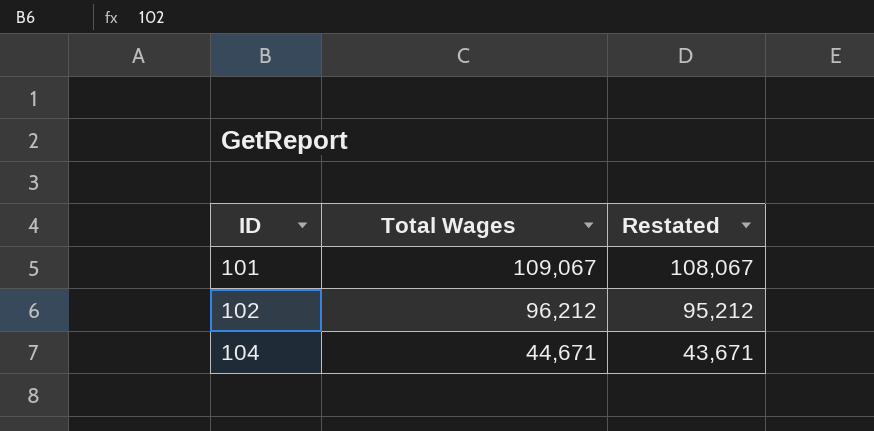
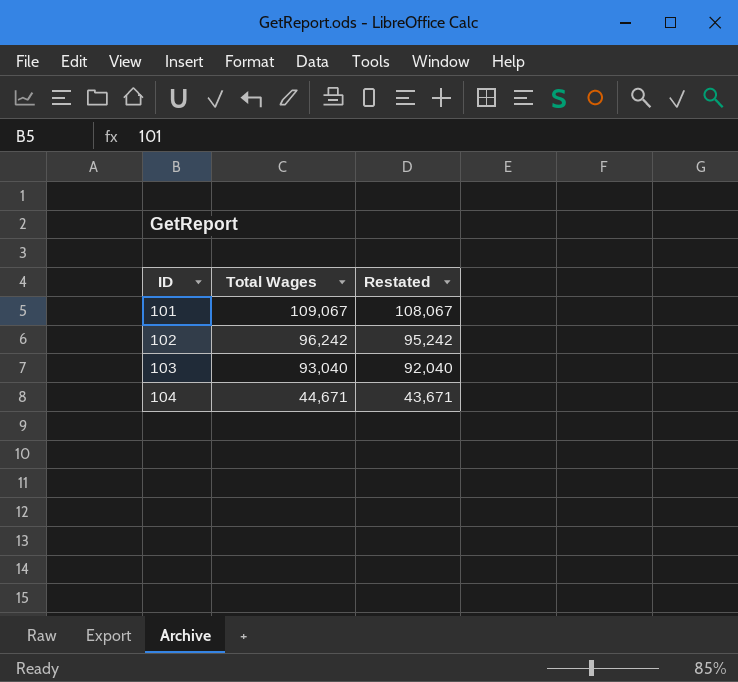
102 | Total Wages: 96,212 -> 96,242
102 | Restated: 95,212 -> 95,242
row 103: none -> 93,040 | 92,040

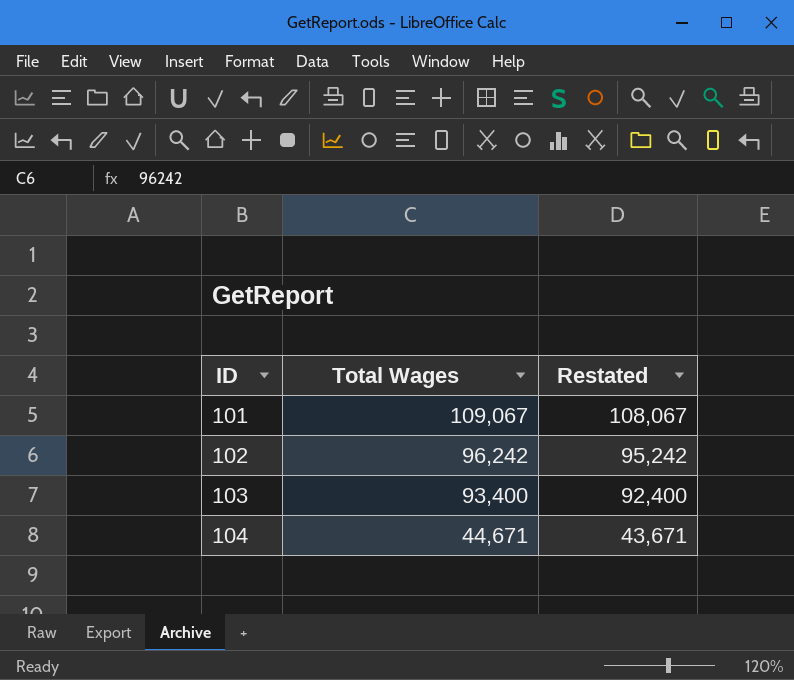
103 | Total Wages: 93,040 -> 93,400
103 | Restated: 92,040 -> 92,400

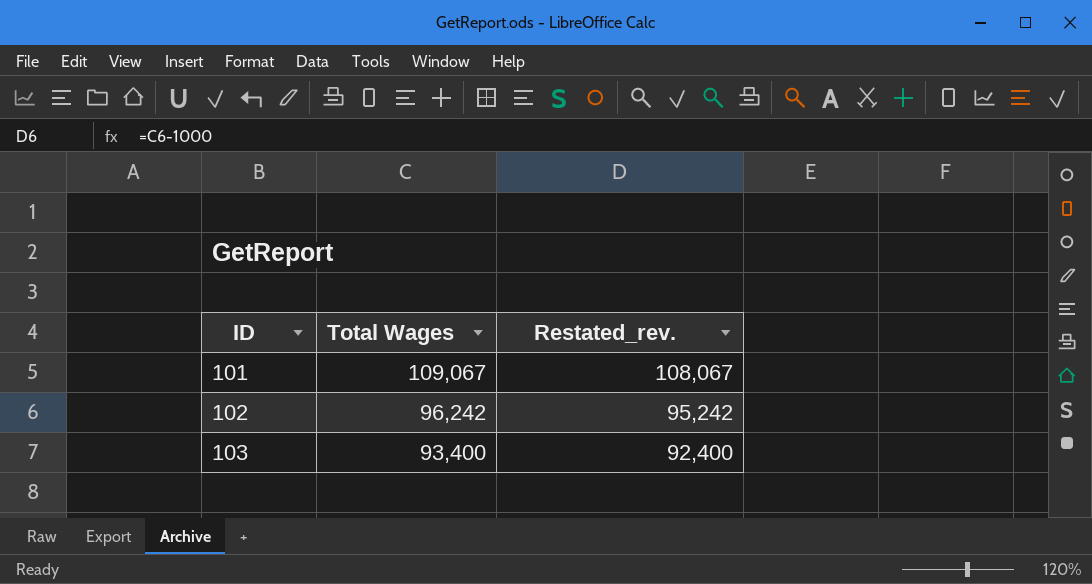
column name: Restated -> Restated_rev.
row 104: 44,671 | 43,671 -> none

